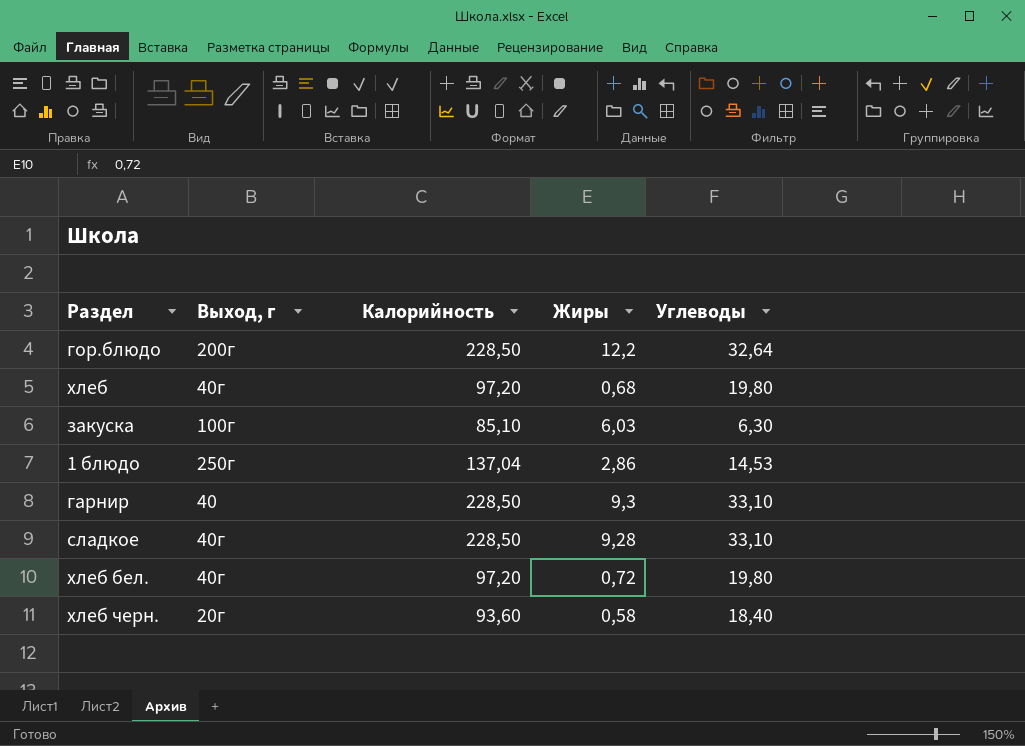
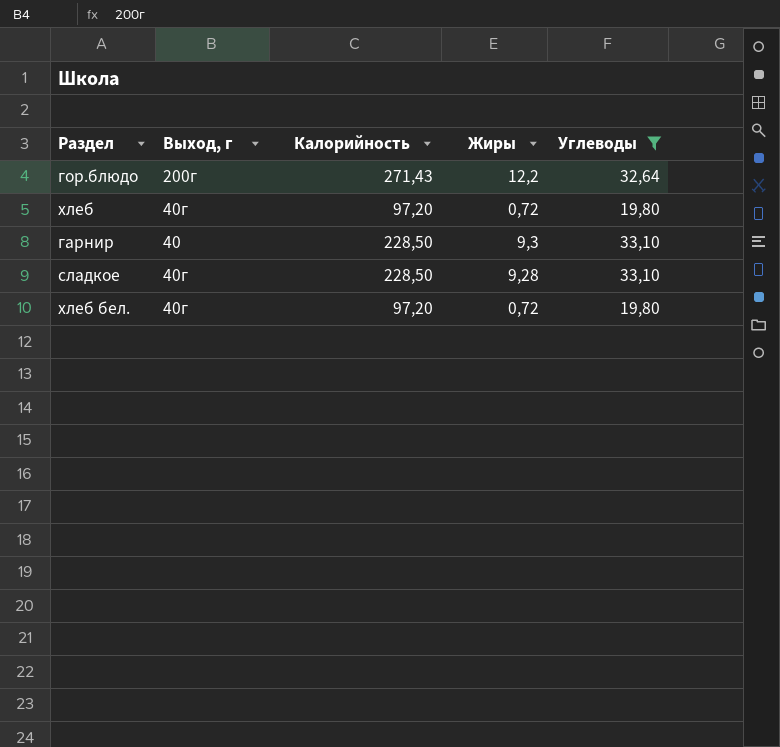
filter: none -> Углеводы >= 19,80
гор.блюдо | Калорийность: 228,50 -> 271,43
хлеб | Жиры: 0,68 -> 0,72

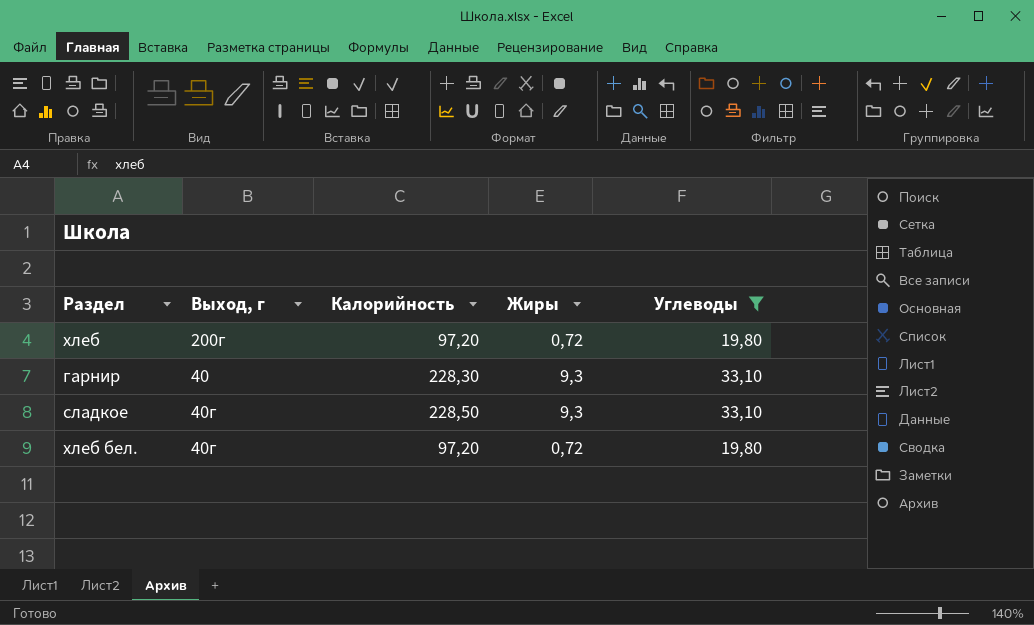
row гор.блюдо: 200г | 271,43 | 12,2 | 32,64 -> none
хлеб | Выход, г: 40г -> 200г
гарнир | Калорийность: 228,50 -> 228,30
сладкое | Жиры: 9,28 -> 9,3

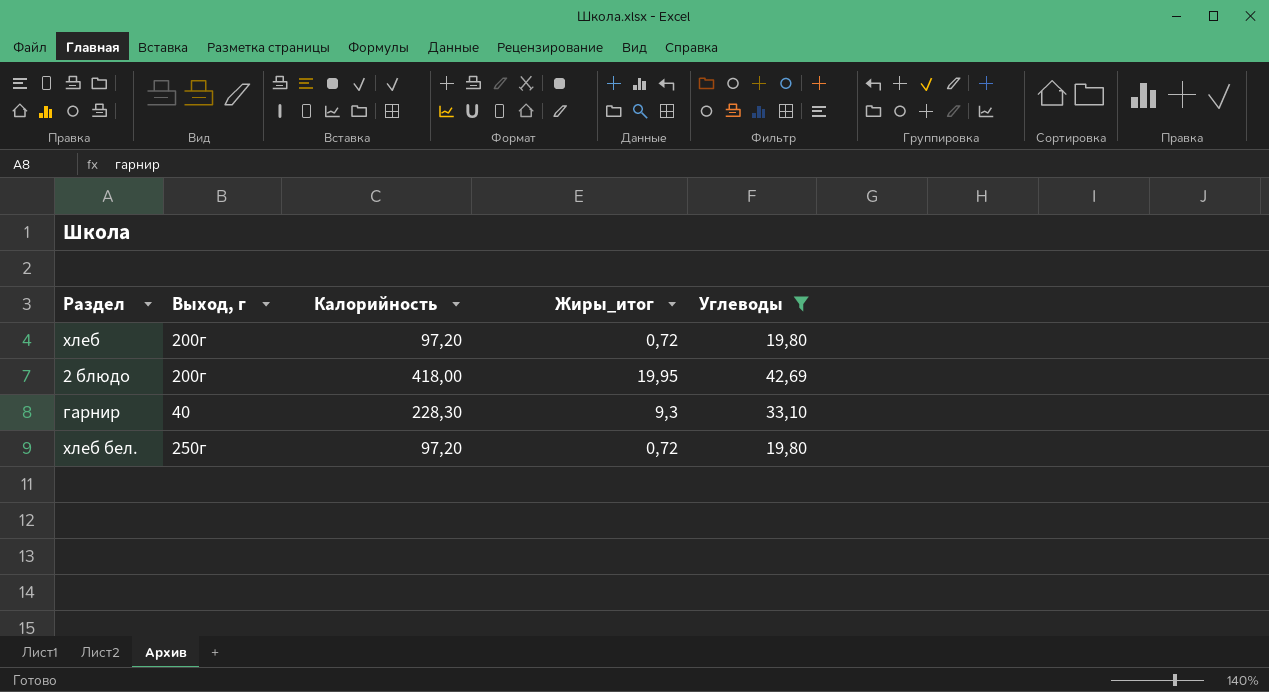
column name: Жиры -> Жиры_итог
row сладкое: 40г | 228,50 | 9,3 | 33,10 -> none
row 2 блюдо: none -> 200г | 418,00 | 19,95 | 42,69
хлеб бел. | Выход, г: 40г -> 250г

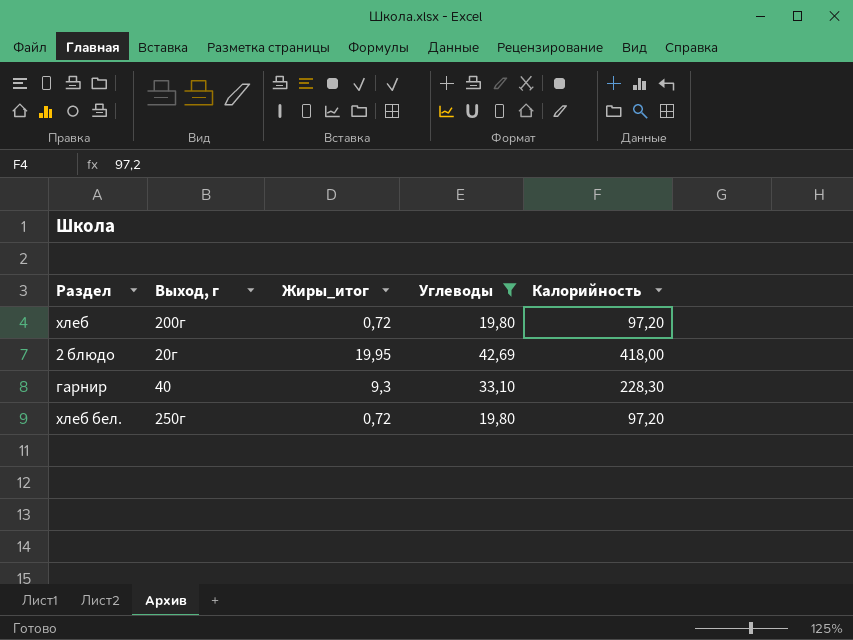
column Калорийность | position: 3 -> 5
2 блюдо | Выход, г: 200г -> 20г

